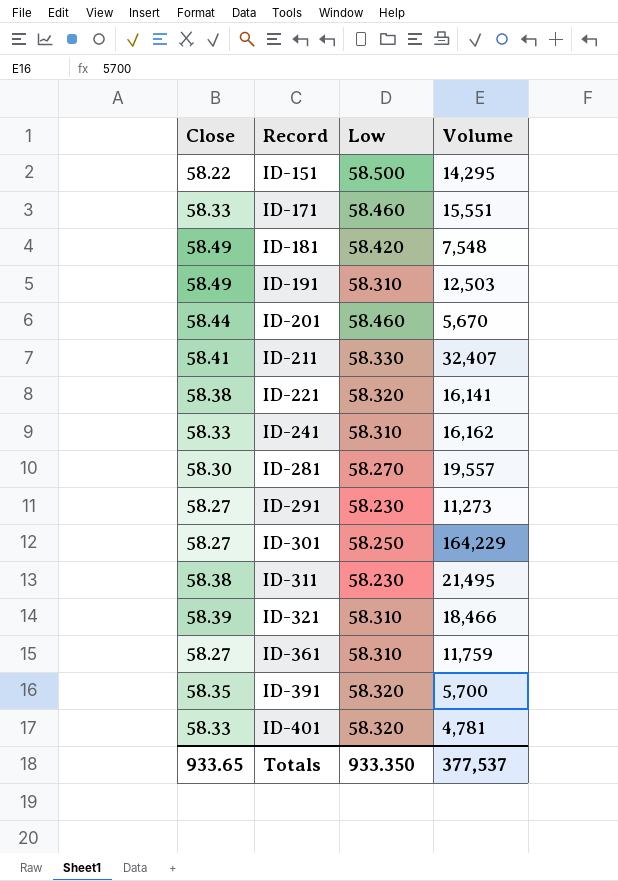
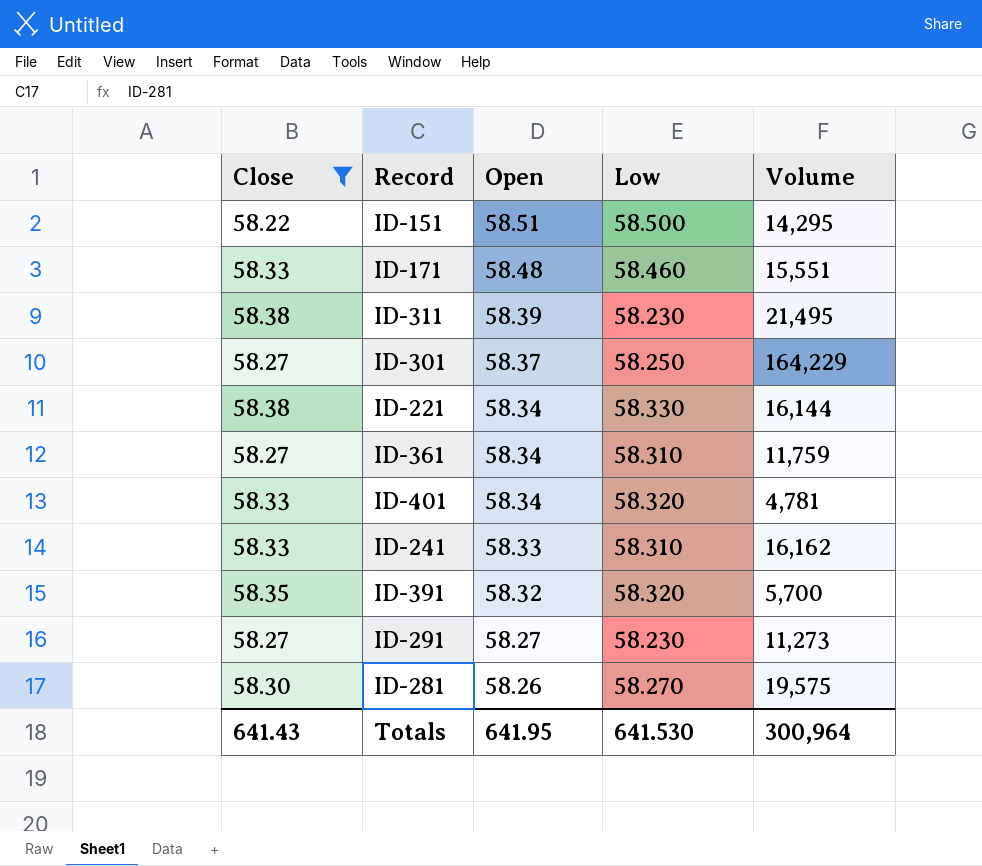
filter: none -> Close <= 58.38
row order: Record ascending -> Open descending
column Open | position: none -> 3
ID-221 | Low: 58.320 -> 58.330
ID-221 | Volume: 16,141 -> 16,144
ID-281 | Volume: 19,557 -> 19,575
Totals | Close: 933.65 -> 641.43
Totals | Low: 933.350 -> 641.530
Totals | Volume: 377,537 -> 300,964

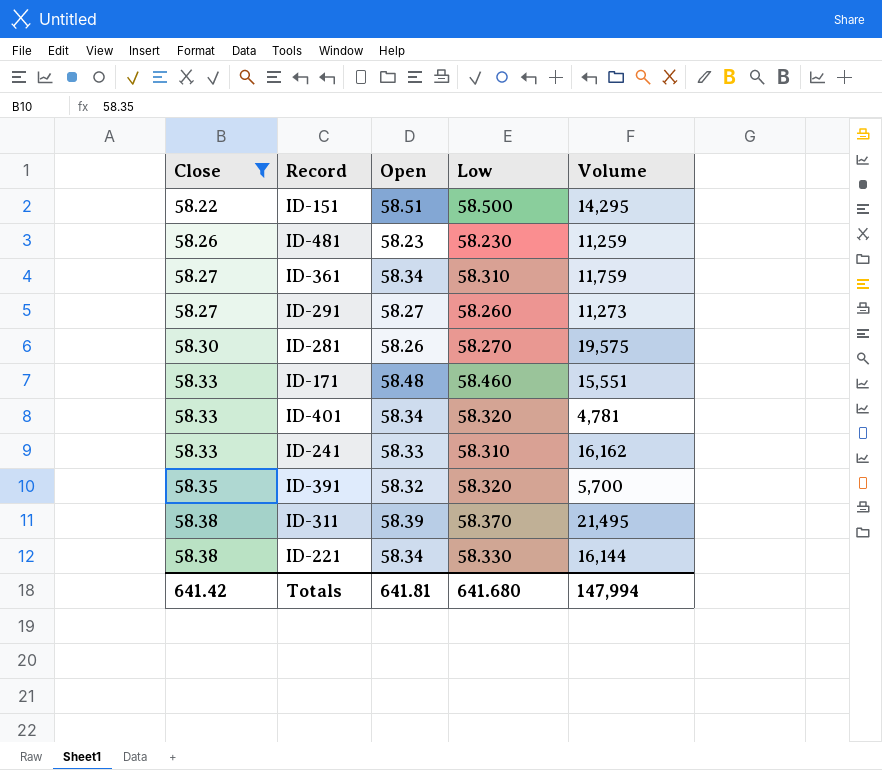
row order: Open descending -> Close ascending
row ID-301: 58.27 | 58.37 | 58.250 | 164,229 -> none
row ID-481: none -> 58.26 | 58.23 | 58.230 | 11,259
ID-291 | Low: 58.230 -> 58.260
ID-311 | Low: 58.230 -> 58.370
Totals | Close: 641.43 -> 641.42
Totals | Open: 641.95 -> 641.81
Totals | Low: 641.530 -> 641.680
Totals | Volume: 300,964 -> 147,994

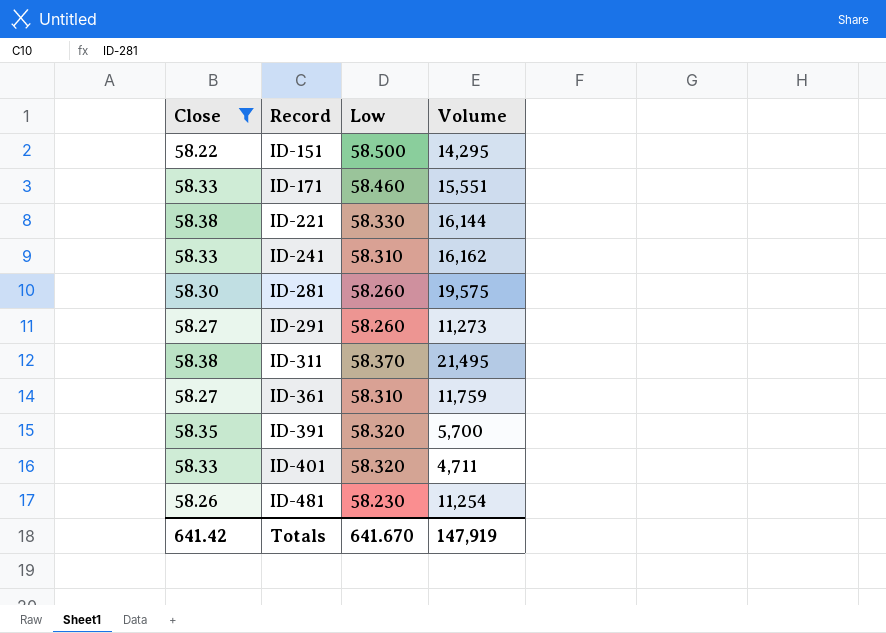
row order: Close ascending -> Record ascending
column Open | position: 3 -> none
ID-281 | Low: 58.270 -> 58.260
ID-401 | Volume: 4,781 -> 4,711
ID-481 | Volume: 11,259 -> 11,254
Totals | Low: 641.680 -> 641.670
Totals | Volume: 147,994 -> 147,919

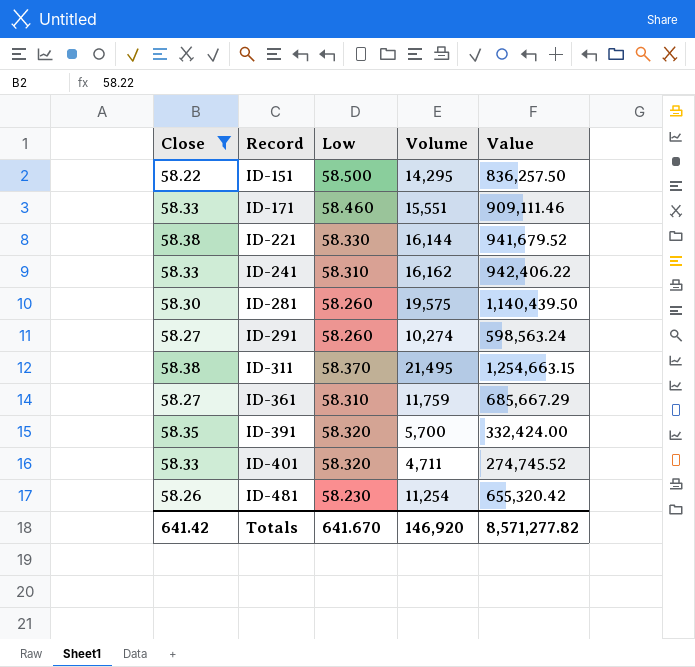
column Value | formula: none -> [Low] * [Volume]
ID-291 | Volume: 11,273 -> 10,274
Totals | Volume: 147,919 -> 146,920

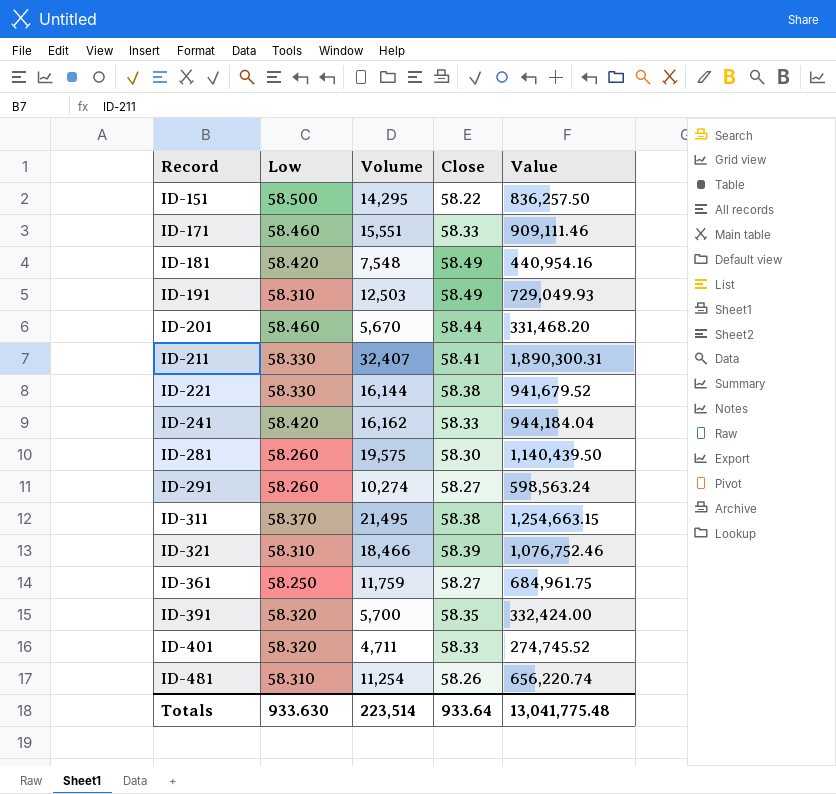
filter: Close <= 58.38 -> none
column Close | position: 1 -> 4
ID-241 | Low: 58.310 -> 58.420
ID-241 | Value: 942,406.22 -> 944,184.04
ID-361 | Low: 58.310 -> 58.250
ID-361 | Value: 685,667.29 -> 684,961.75
ID-481 | Low: 58.230 -> 58.310
ID-481 | Value: 655,320.42 -> 656,220.74
Totals | Low: 641.670 -> 933.630
Totals | Volume: 146,920 -> 223,514
Totals | Close: 641.42 -> 933.64
Totals | Value: 8,571,277.82 -> 13,041,775.48

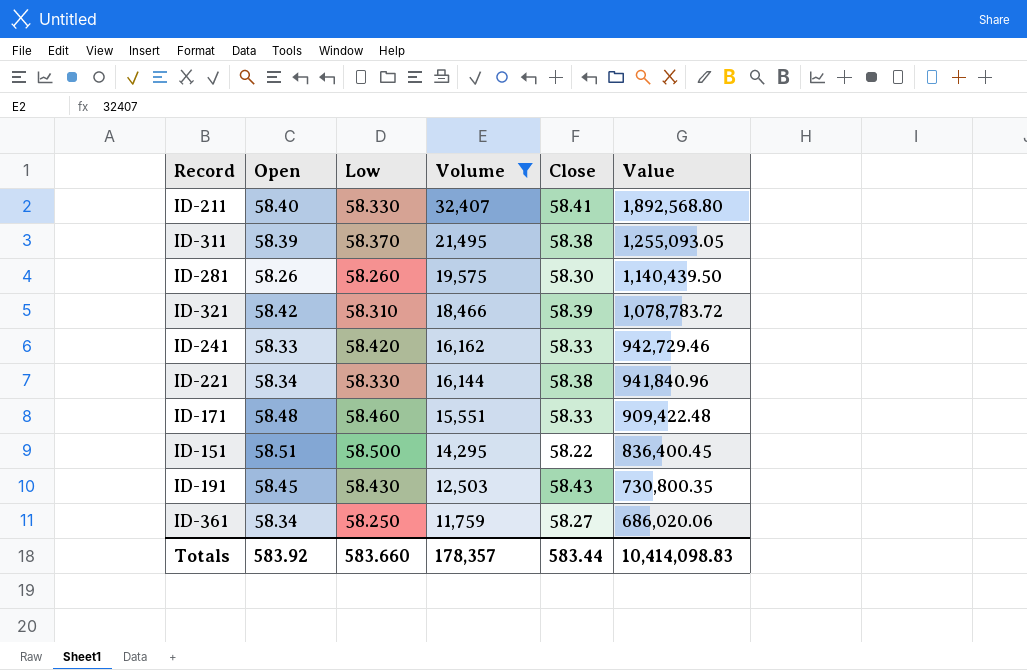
filter: none -> Volume >= 11,759
row order: Record ascending -> Volume descending
column Open | position: none -> 2
column Value | formula: [Low] * [Volume] -> [Open] * [Volume]
ID-191 | Low: 58.310 -> 58.430
ID-191 | Close: 58.49 -> 58.43
Totals | Low: 933.630 -> 583.660
Totals | Volume: 223,514 -> 178,357
Totals | Close: 933.64 -> 583.44
Totals | Value: 13,041,775.48 -> 10,414,098.83

